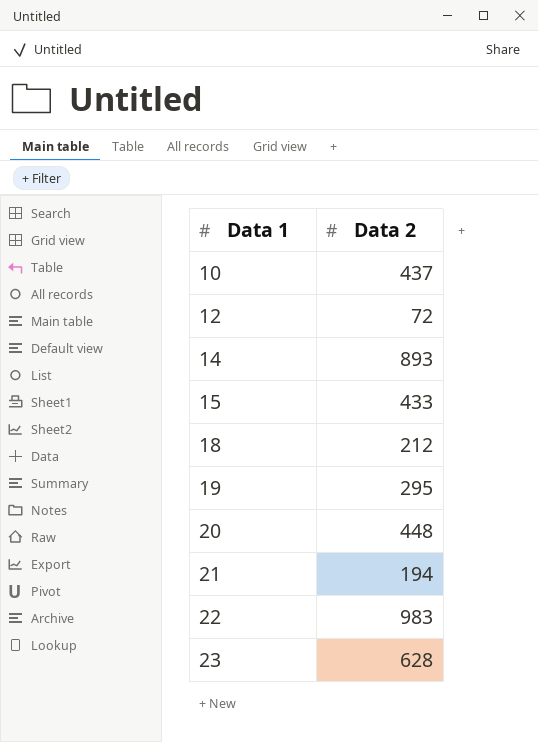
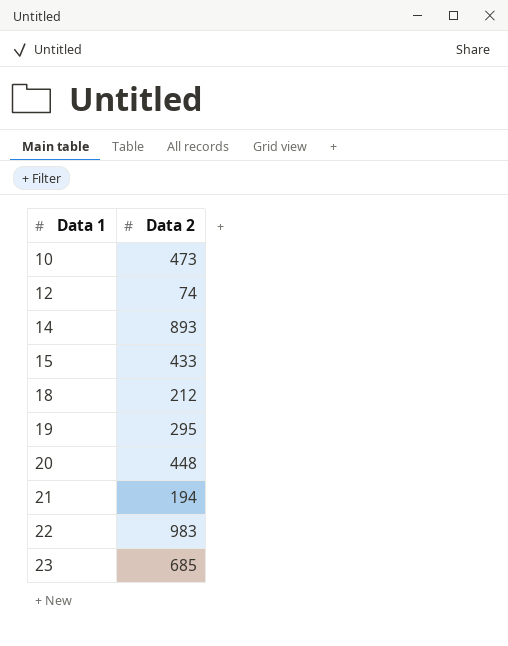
10 | Data 2: 437 -> 473
12 | Data 2: 72 -> 74
23 | Data 2: 628 -> 685

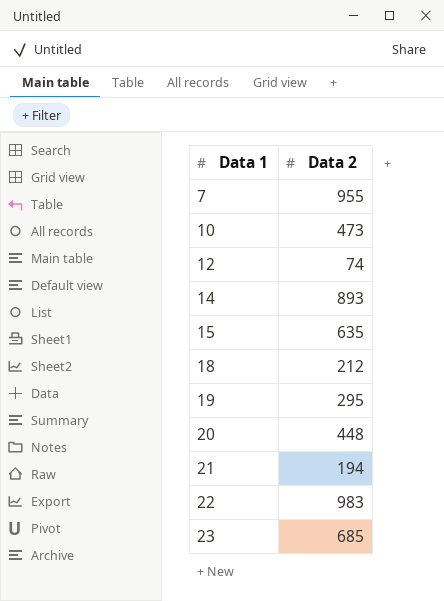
row 7: none -> 955
15 | Data 2: 433 -> 635

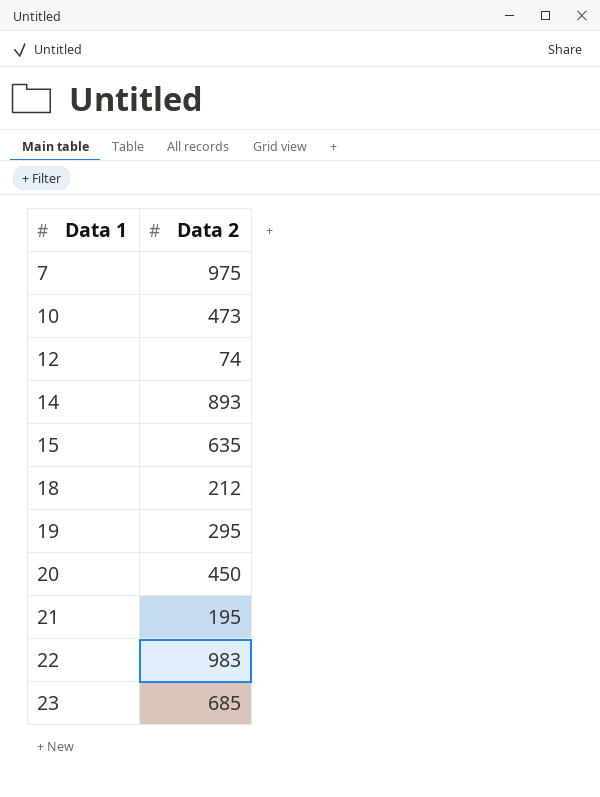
7 | Data 2: 955 -> 975
20 | Data 2: 448 -> 450
21 | Data 2: 194 -> 195

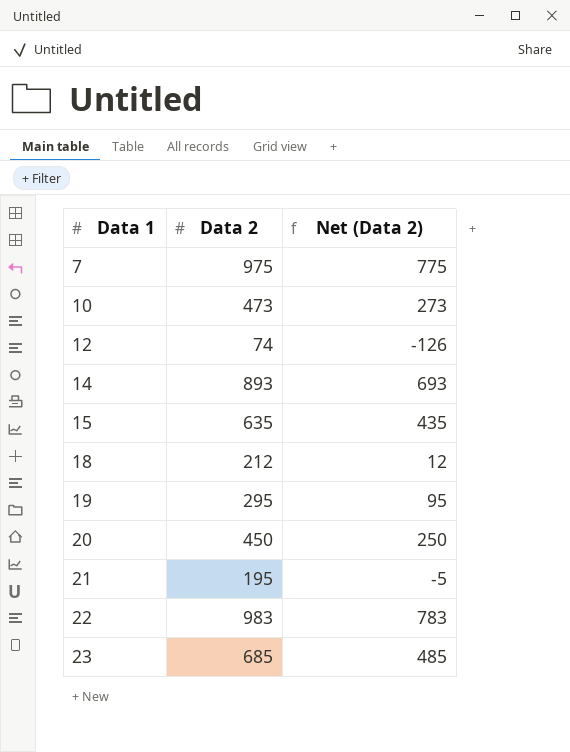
column Net (Data 2) | formula: none -> [Data 2] - 200

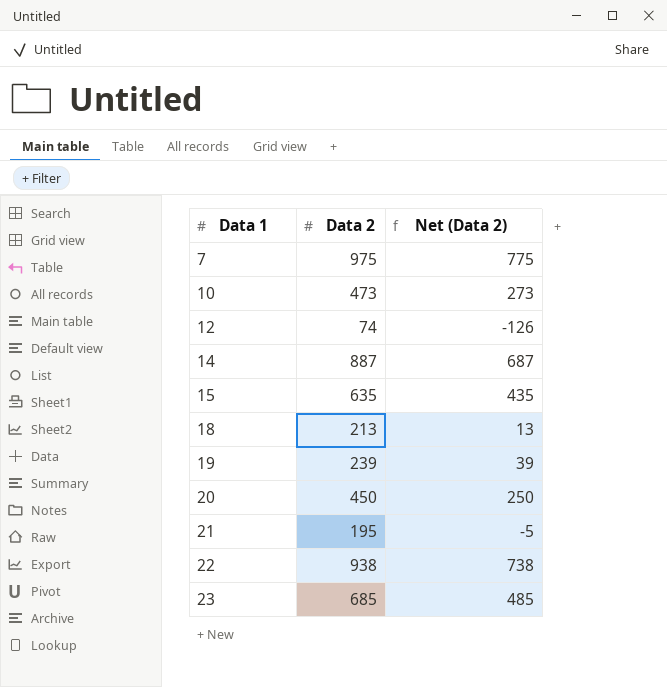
14 | Data 2: 893 -> 887
14 | Net (Data 2): 693 -> 687
18 | Data 2: 212 -> 213
18 | Net (Data 2): 12 -> 13
19 | Data 2: 295 -> 239
19 | Net (Data 2): 95 -> 39
22 | Data 2: 983 -> 938
22 | Net (Data 2): 783 -> 738

